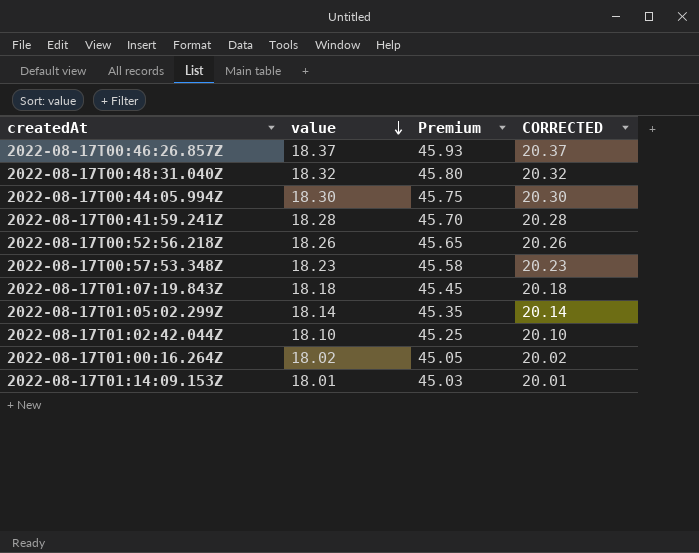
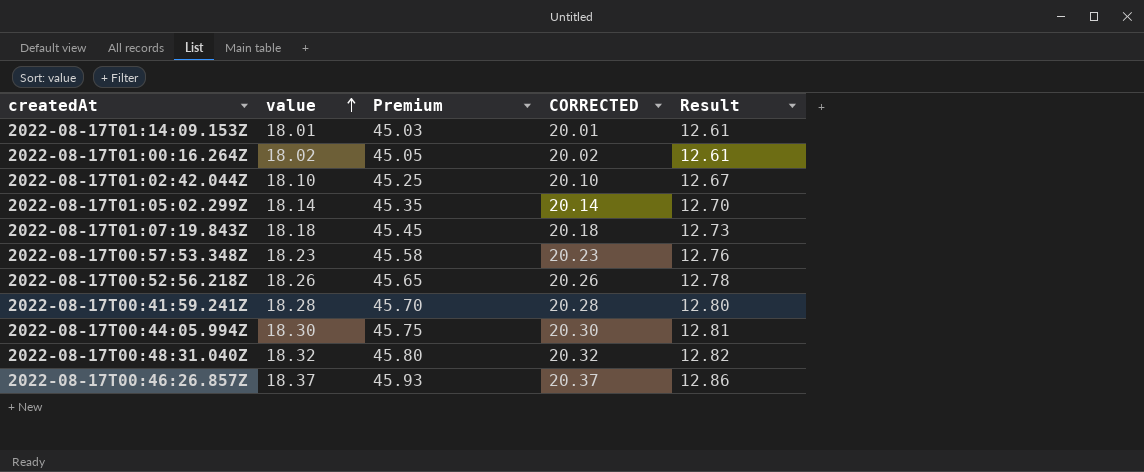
row order: value descending -> value ascending
column Result | formula: none -> [value] * 0.7

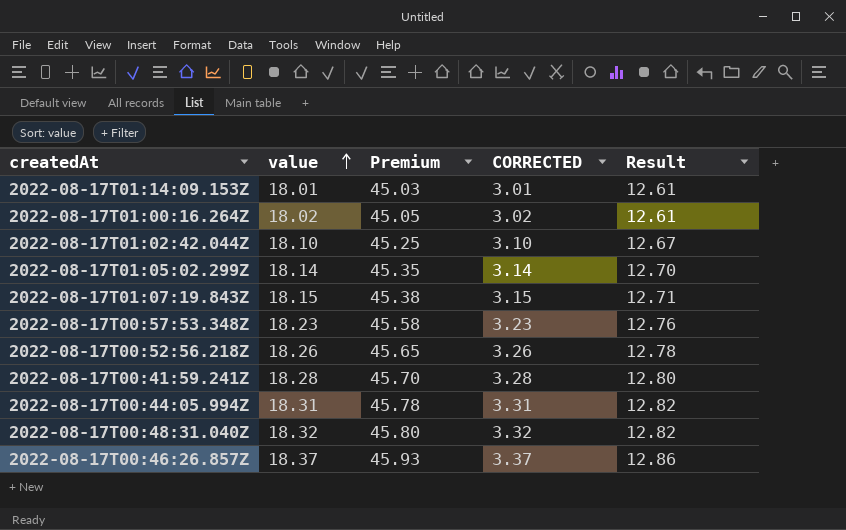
column CORRECTED | formula: [value] + 2 -> [value] - 15
2022-08-17T01:07:19.843Z | value: 18.18 -> 18.15
2022-08-17T01:07:19.843Z | Premium: 45.45 -> 45.38
2022-08-17T01:07:19.843Z | Result: 12.73 -> 12.71
2022-08-17T00:44:05.994Z | value: 18.30 -> 18.31
2022-08-17T00:44:05.994Z | Premium: 45.75 -> 45.78
2022-08-17T00:44:05.994Z | Result: 12.81 -> 12.82

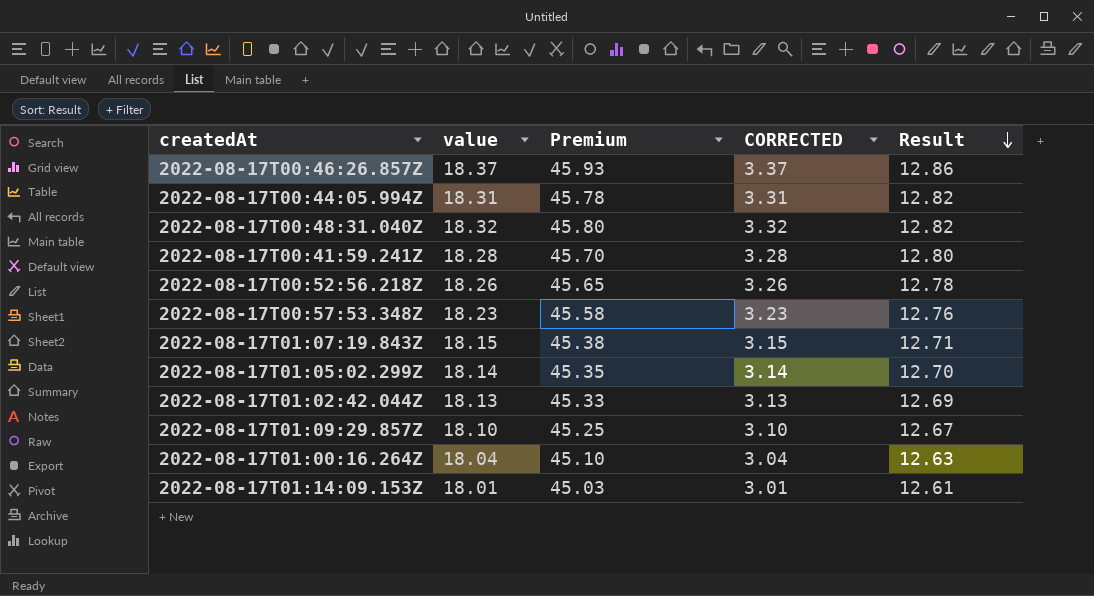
row order: value ascending -> Result descending
2022-08-17T01:02:42.044Z | value: 18.10 -> 18.13
2022-08-17T01:02:42.044Z | Premium: 45.25 -> 45.33
2022-08-17T01:02:42.044Z | CORRECTED: 3.10 -> 3.13
2022-08-17T01:02:42.044Z | Result: 12.67 -> 12.69
row 2022-08-17T01:09:29.857Z: none -> 18.10 | 45.25 | 3.10 | 12.67
2022-08-17T01:00:16.264Z | value: 18.02 -> 18.04
2022-08-17T01:00:16.264Z | Premium: 45.05 -> 45.10
2022-08-17T01:00:16.264Z | CORRECTED: 3.02 -> 3.04
2022-08-17T01:00:16.264Z | Result: 12.61 -> 12.63

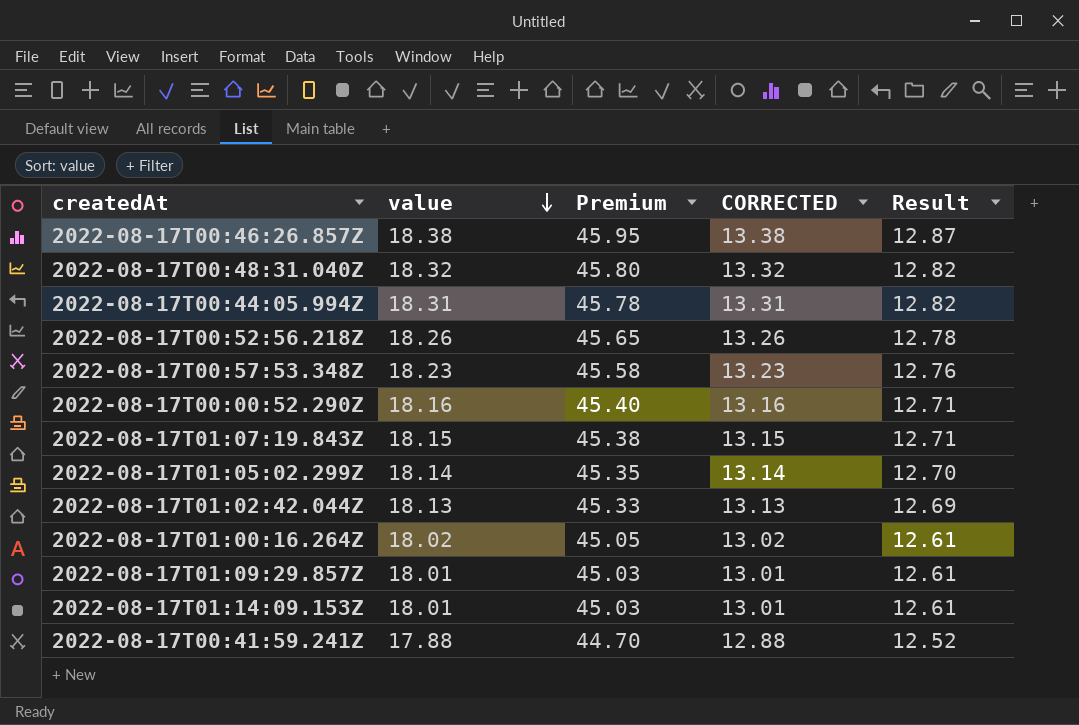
row order: Result descending -> value descending
column CORRECTED | formula: [value] - 15 -> [value] - 5
2022-08-17T00:46:26.857Z | value: 18.37 -> 18.38
2022-08-17T00:46:26.857Z | Premium: 45.93 -> 45.95
2022-08-17T00:46:26.857Z | Result: 12.86 -> 12.87
row 2022-08-17T00:00:52.290Z: none -> 18.16 | 45.40 | 13.16 | 12.71
2022-08-17T01:00:16.264Z | value: 18.04 -> 18.02
2022-08-17T01:00:16.264Z | Premium: 45.10 -> 45.05
2022-08-17T01:00:16.264Z | Result: 12.63 -> 12.61
2022-08-17T01:09:29.857Z | value: 18.10 -> 18.01
2022-08-17T01:09:29.857Z | Premium: 45.25 -> 45.03
2022-08-17T01:09:29.857Z | Result: 12.67 -> 12.61
2022-08-17T00:41:59.241Z | value: 18.28 -> 17.88
2022-08-17T00:41:59.241Z | Premium: 45.70 -> 44.70
2022-08-17T00:41:59.241Z | Result: 12.80 -> 12.52

